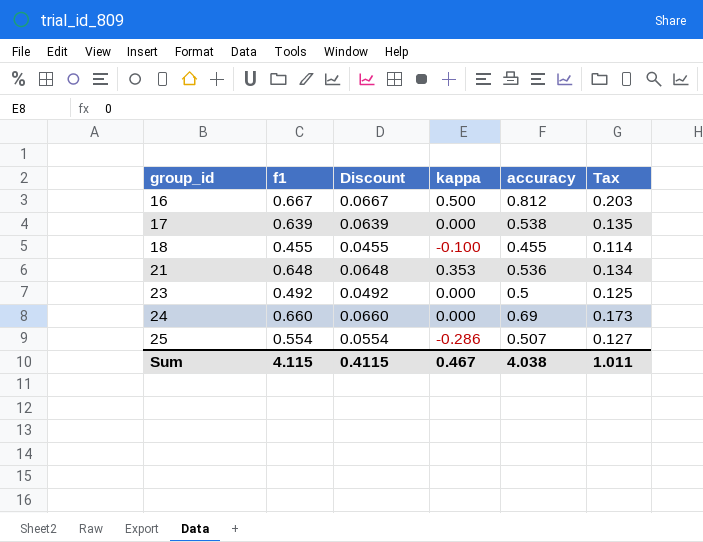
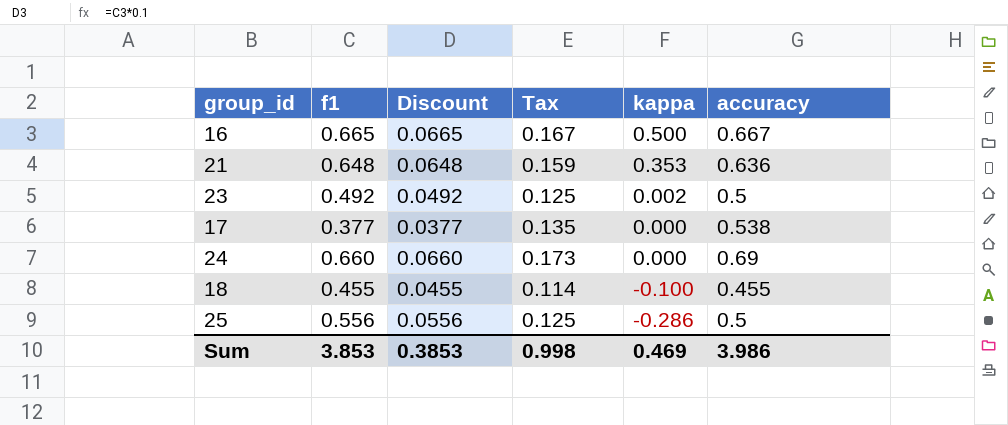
row order: group_id ascending -> kappa descending
column Tax | position: 6 -> 4
16 | f1: 0.667 -> 0.665
16 | Discount: 0.0667 -> 0.0665
16 | Tax: 0.203 -> 0.167
16 | accuracy: 0.812 -> 0.667
21 | Tax: 0.134 -> 0.159
21 | accuracy: 0.536 -> 0.636
23 | kappa: 0.000 -> 0.002
17 | f1: 0.639 -> 0.377
17 | Discount: 0.0639 -> 0.0377
25 | f1: 0.554 -> 0.556
25 | Discount: 0.0554 -> 0.0556
25 | Tax: 0.127 -> 0.125
25 | accuracy: 0.507 -> 0.5
Sum | f1: 4.115 -> 3.853
Sum | Discount: 0.4115 -> 0.3853
Sum | Tax: 1.011 -> 0.998
Sum | kappa: 0.467 -> 0.469
Sum | accuracy: 4.038 -> 3.986

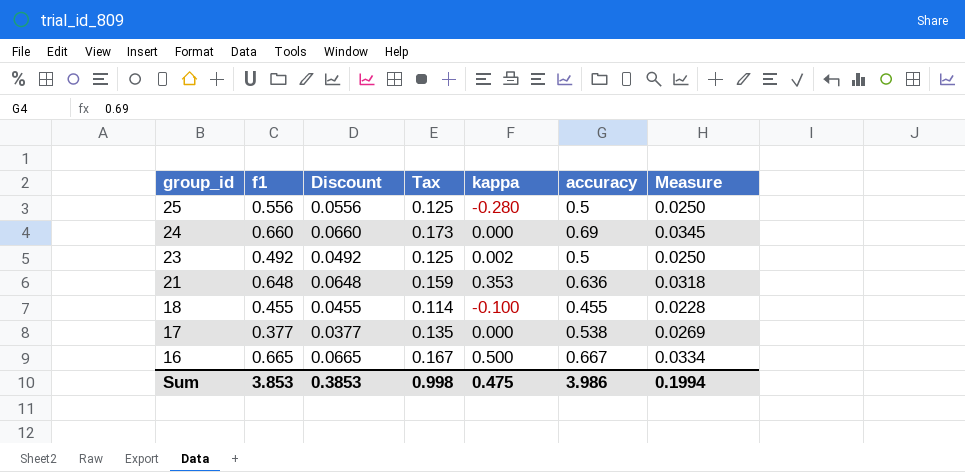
row order: kappa descending -> group_id descending
column Measure | formula: none -> [accuracy] * 0.05
25 | kappa: -0.286 -> -0.280
Sum | kappa: 0.469 -> 0.475

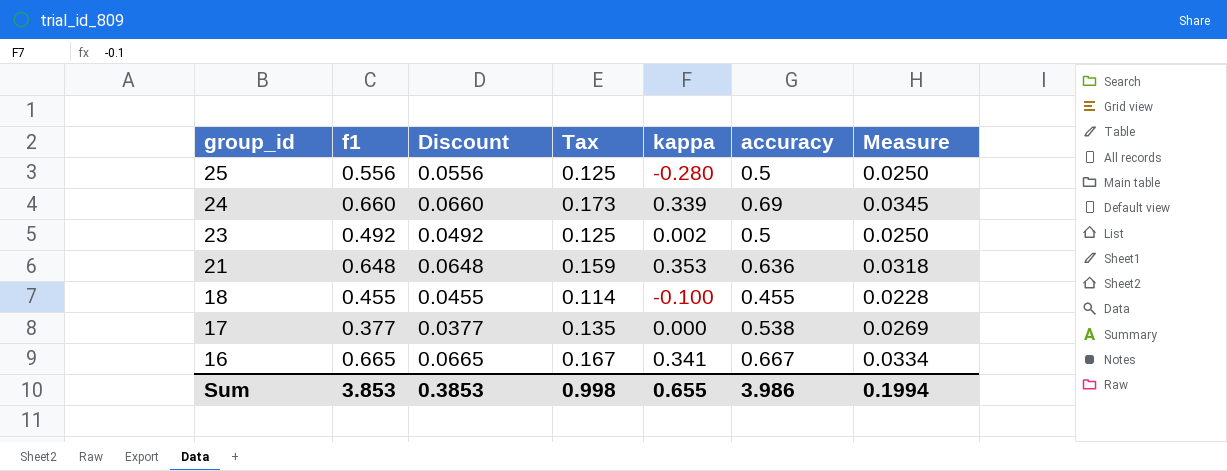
24 | kappa: 0.000 -> 0.339
16 | kappa: 0.500 -> 0.341
Sum | kappa: 0.475 -> 0.655

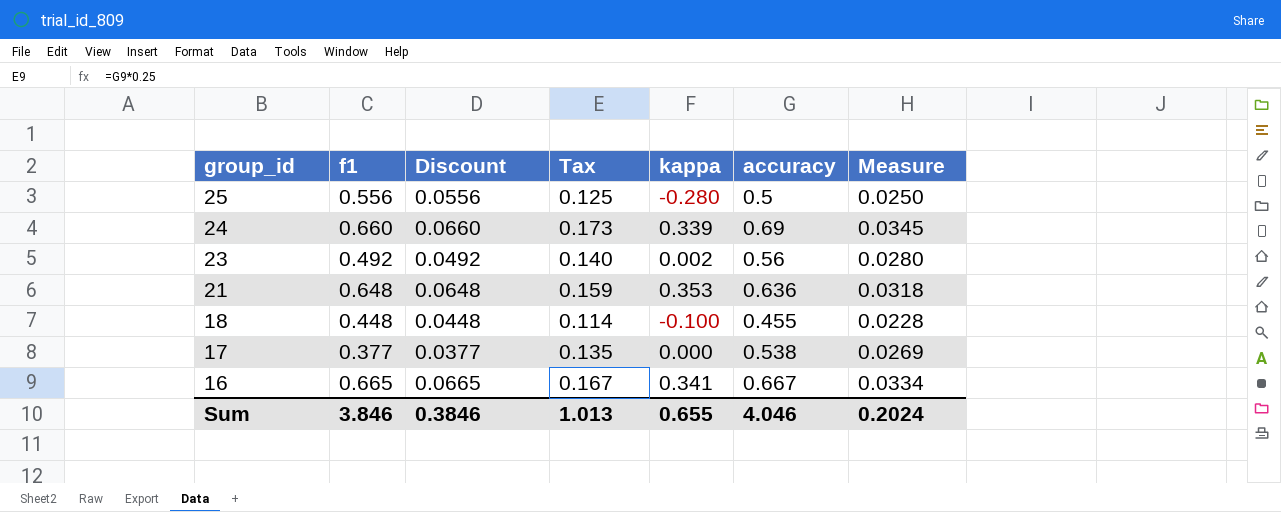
23 | Tax: 0.125 -> 0.140
23 | accuracy: 0.5 -> 0.56
23 | Measure: 0.0250 -> 0.0280
18 | f1: 0.455 -> 0.448
18 | Discount: 0.0455 -> 0.0448
Sum | f1: 3.853 -> 3.846
Sum | Discount: 0.3853 -> 0.3846
Sum | Tax: 0.998 -> 1.013
Sum | accuracy: 3.986 -> 4.046
Sum | Measure: 0.1994 -> 0.2024

